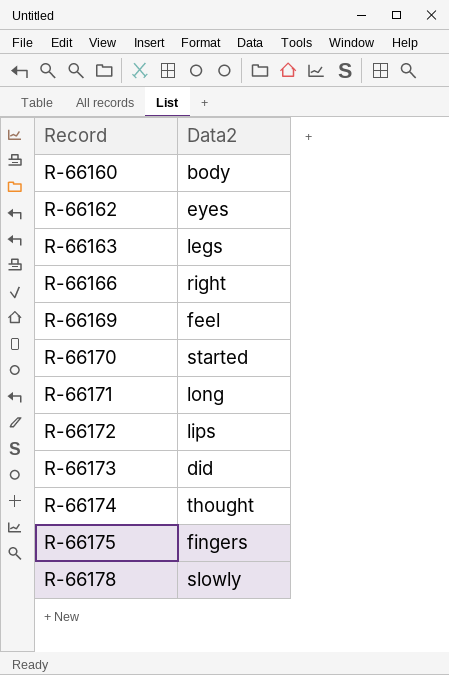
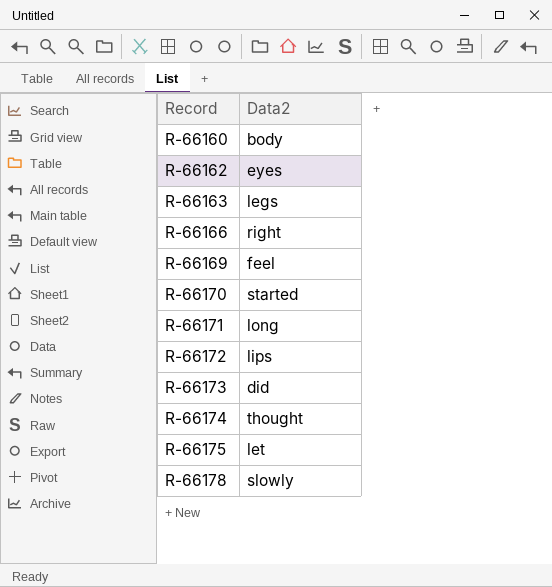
R-66175 | Data2: fingers -> let

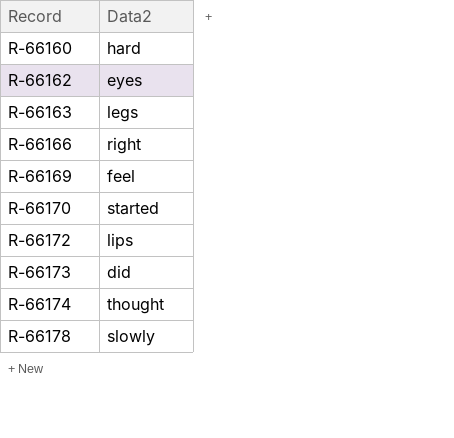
row R-66171: long -> none
row R-66175: let -> none
R-66160 | Data2: body -> hard

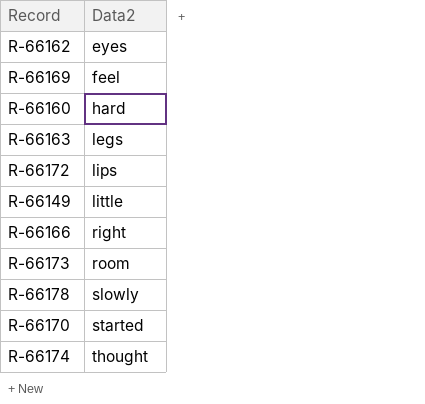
row order: Record ascending -> Data2 ascending
row R-66149: none -> little
R-66173 | Data2: did -> room

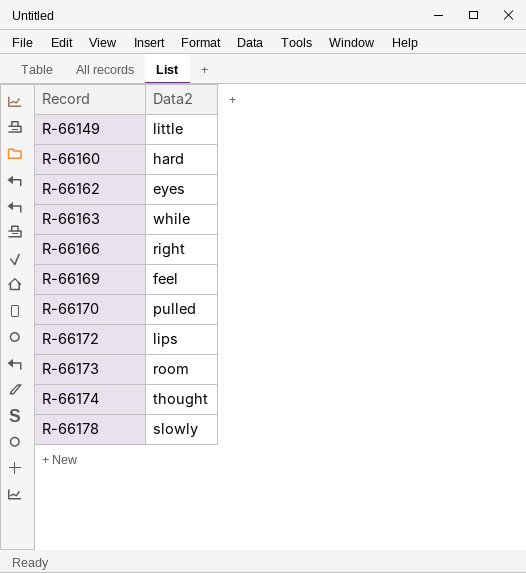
row order: Data2 ascending -> Record ascending
R-66163 | Data2: legs -> while
R-66170 | Data2: started -> pulled

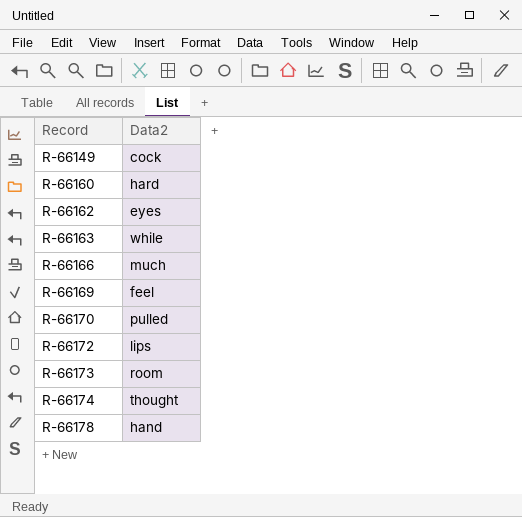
R-66149 | Data2: little -> cock
R-66166 | Data2: right -> much
R-66178 | Data2: slowly -> hand

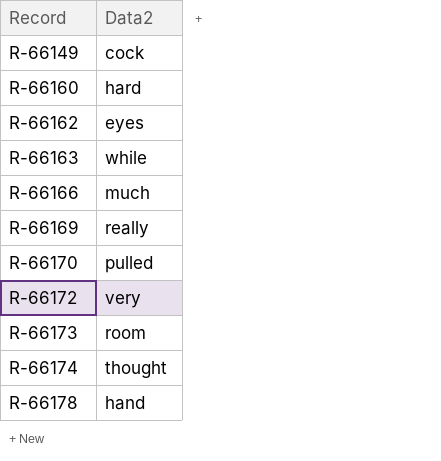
R-66169 | Data2: feel -> really
R-66172 | Data2: lips -> very

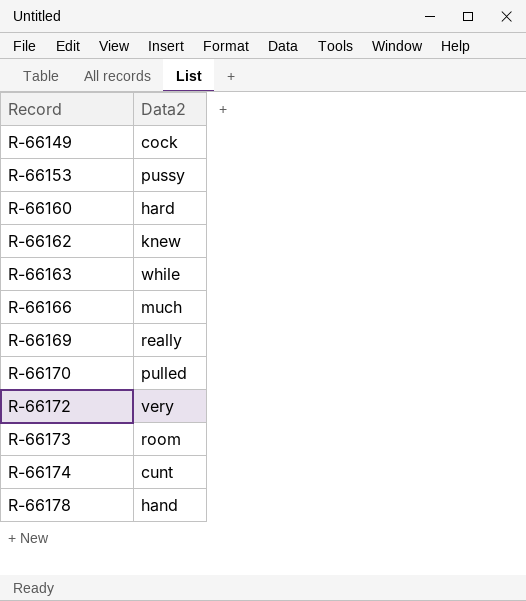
row R-66153: none -> pussy
R-66162 | Data2: eyes -> knew
R-66174 | Data2: thought -> cunt

